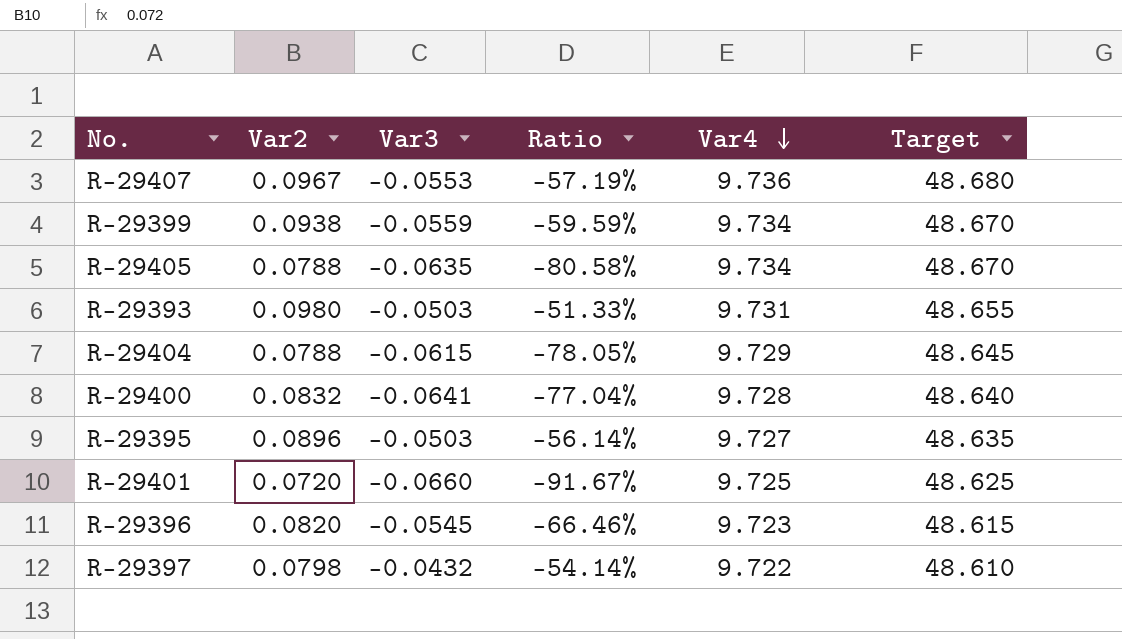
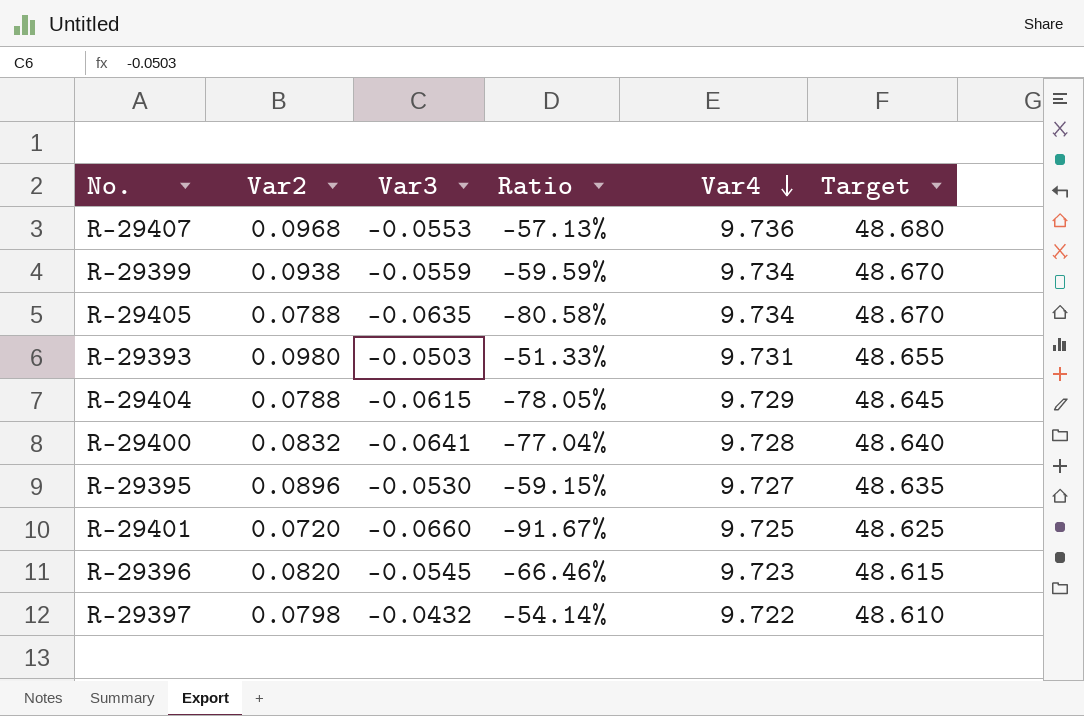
R-29407 | Var2: 0.0967 -> 0.0968
R-29407 | Ratio: -57.19% -> -57.13%
R-29395 | Var3: -0.0503 -> -0.0530
R-29395 | Ratio: -56.14% -> -59.15%

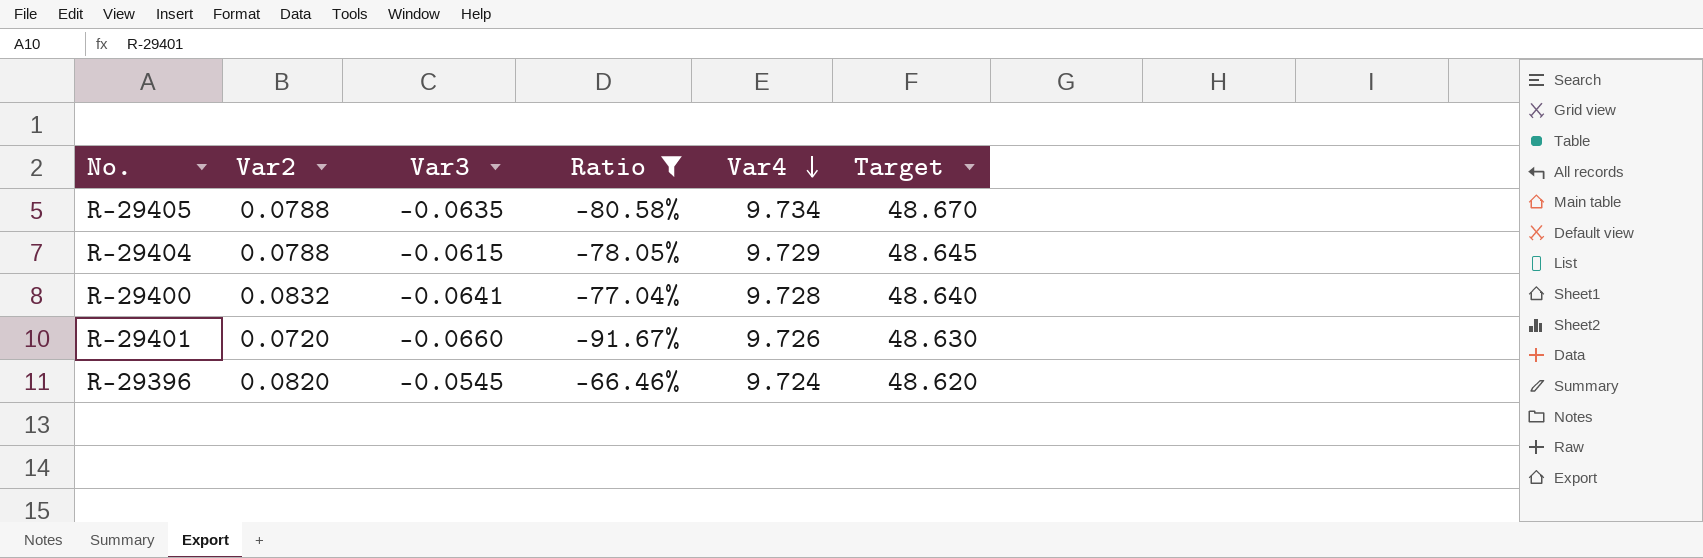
filter: none -> Ratio <= -66.46%
R-29401 | Var4: 9.725 -> 9.726
R-29401 | Target: 48.625 -> 48.630
R-29396 | Var4: 9.723 -> 9.724
R-29396 | Target: 48.615 -> 48.620

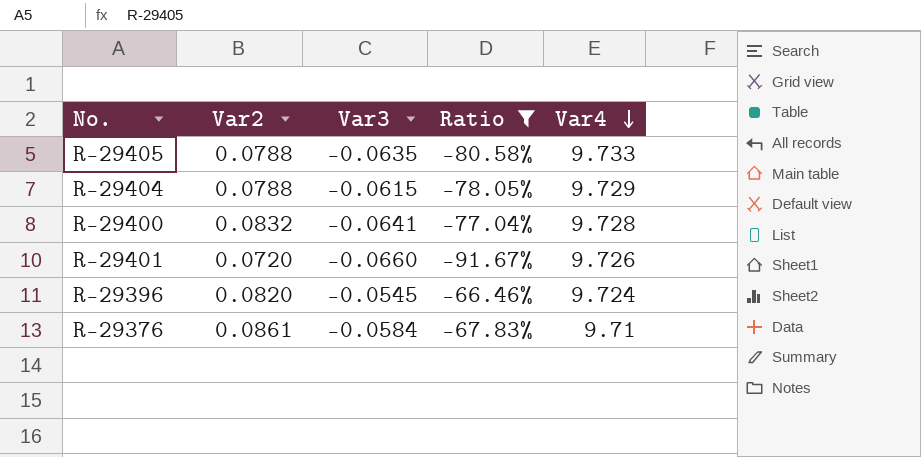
column Target | formula: [Var4] * 5 -> none
R-29405 | Var4: 9.734 -> 9.733
row R-29376: none -> 0.0861 | -0.0584 | -67.83% | 9.71

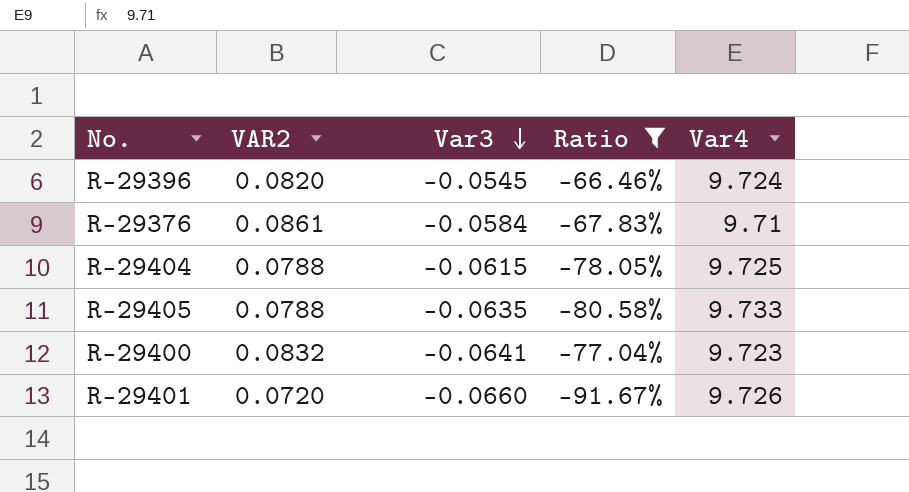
row order: Var4 descending -> Var3 descending
column name: Var2 -> VAR2
R-29404 | Var4: 9.729 -> 9.725
R-29400 | Var4: 9.728 -> 9.723

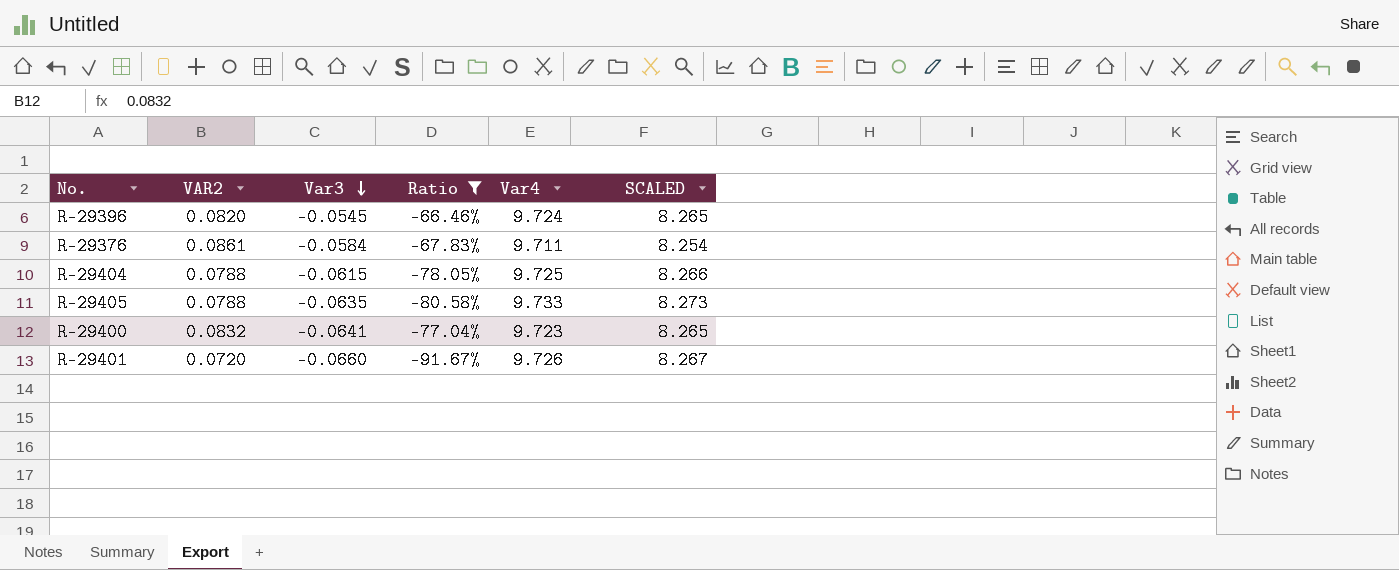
column SCALED | formula: none -> [Var4] * 0.85
R-29376 | Var4: 9.71 -> 9.711

